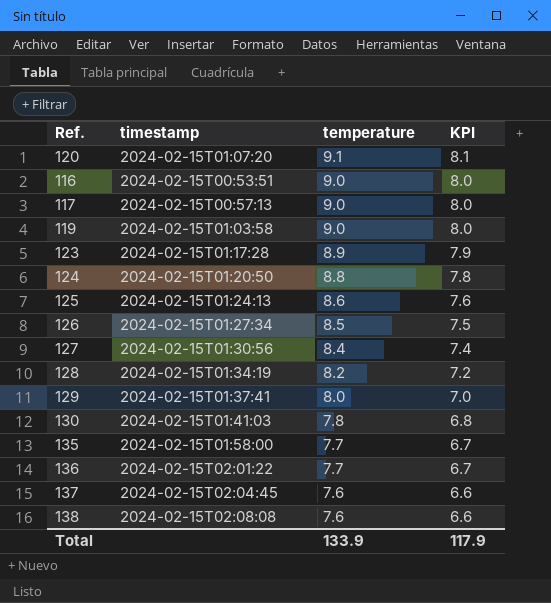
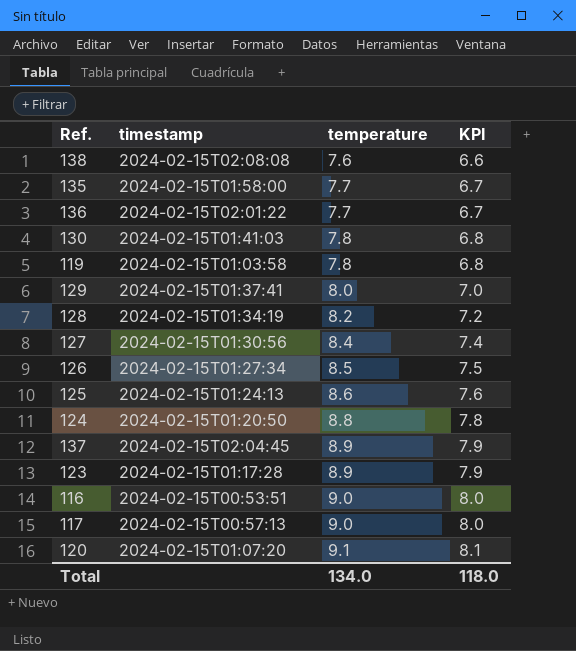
row order: temperature descending -> temperature ascending
119 | temperature: 9.0 -> 7.8
119 | KPI: 8.0 -> 6.8
137 | temperature: 7.6 -> 8.9
137 | KPI: 6.6 -> 7.9
Total | temperature: 133.9 -> 134.0
Total | KPI: 117.9 -> 118.0

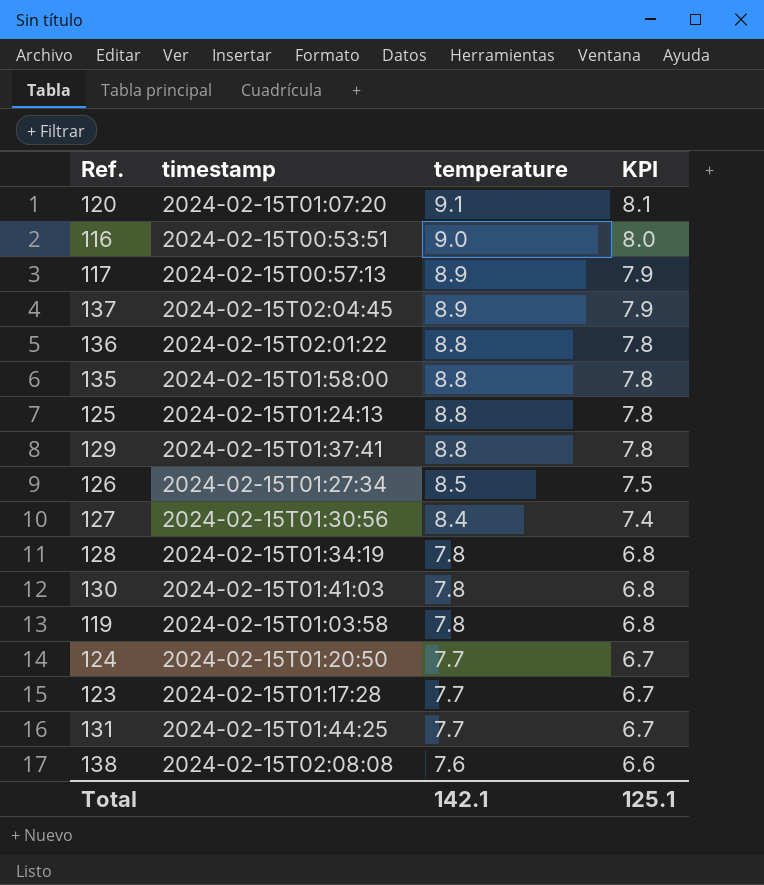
row order: temperature ascending -> temperature descending
117 | temperature: 9.0 -> 8.9
117 | KPI: 8.0 -> 7.9
136 | temperature: 7.7 -> 8.8
136 | KPI: 6.7 -> 7.8
135 | temperature: 7.7 -> 8.8
135 | KPI: 6.7 -> 7.8
125 | temperature: 8.6 -> 8.8
125 | KPI: 7.6 -> 7.8
129 | temperature: 8.0 -> 8.8
129 | KPI: 7.0 -> 7.8
128 | temperature: 8.2 -> 7.8
128 | KPI: 7.2 -> 6.8
124 | temperature: 8.8 -> 7.7
124 | KPI: 7.8 -> 6.7
123 | temperature: 8.9 -> 7.7
123 | KPI: 7.9 -> 6.7
row 131: none -> 2024-02-15T01:44:25 | 7.7 | 6.7
Total | temperature: 134.0 -> 142.1
Total | KPI: 118.0 -> 125.1

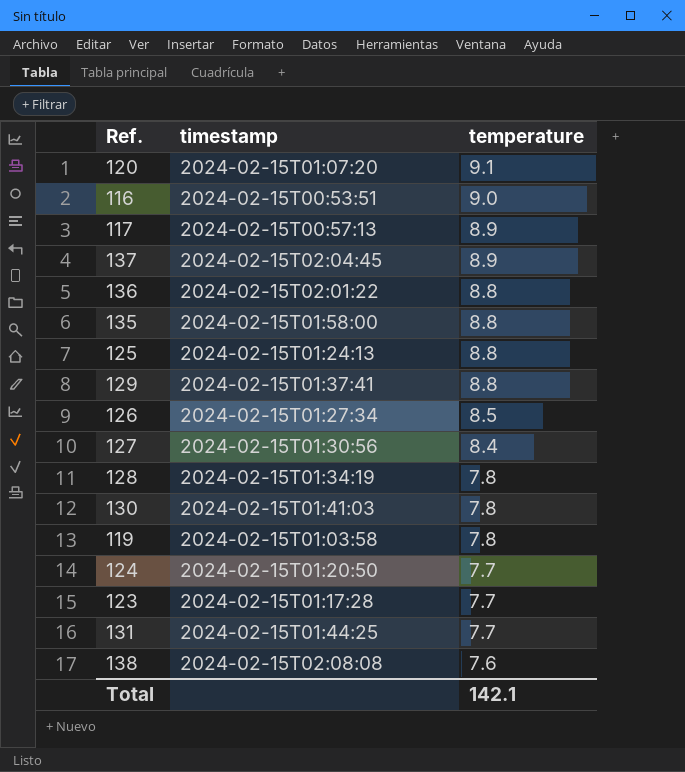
column KPI | formula: [temperature] - 1 -> none

